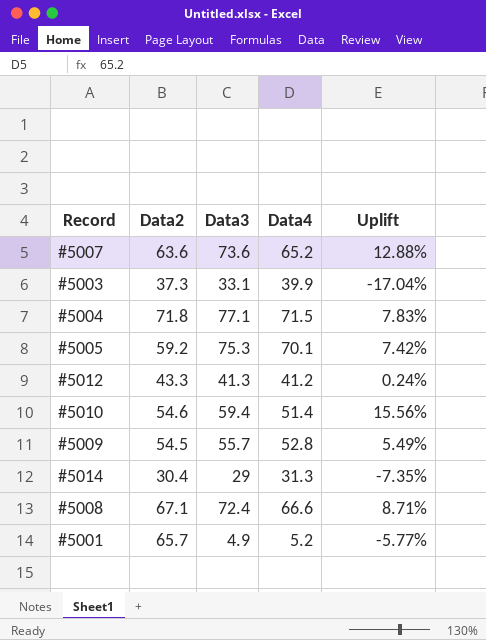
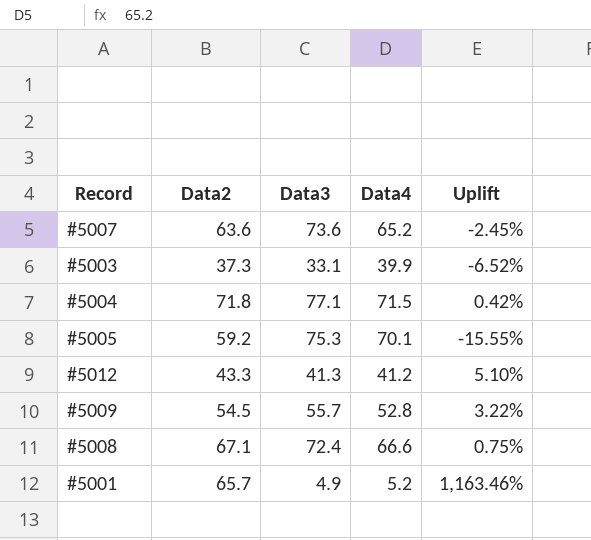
column Uplift | formula: ([Data3] - [Data4]) / [Data4] -> ([Data2] - [Data4]) / [Data4]
row #5010: 54.6 | 59.4 | 51.4 | 15.56% -> none
row #5014: 30.4 | 29 | 31.3 | -7.35% -> none

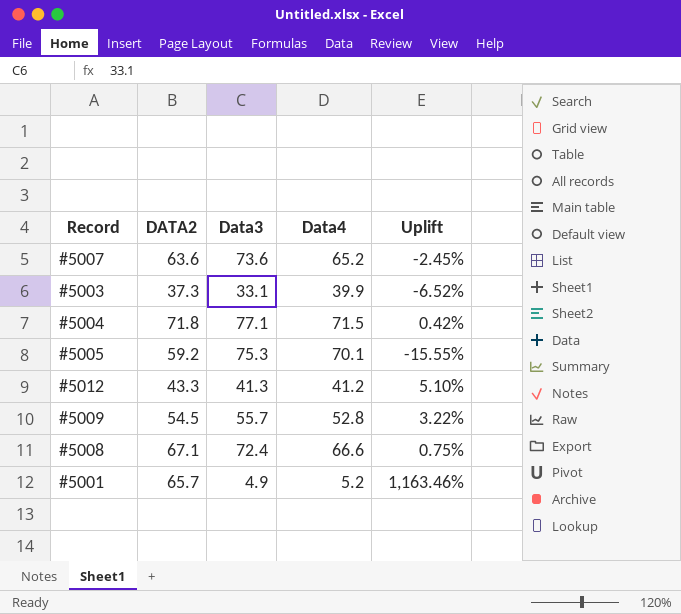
column name: Data2 -> DATA2

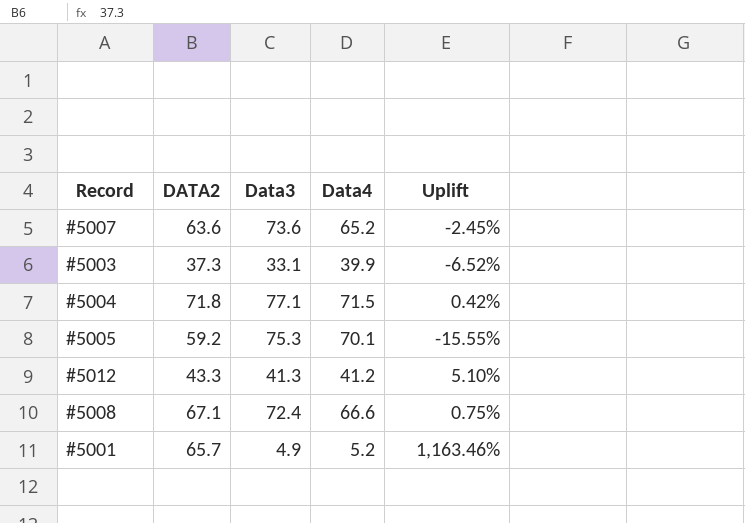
row #5009: 54.5 | 55.7 | 52.8 | 3.22% -> none

